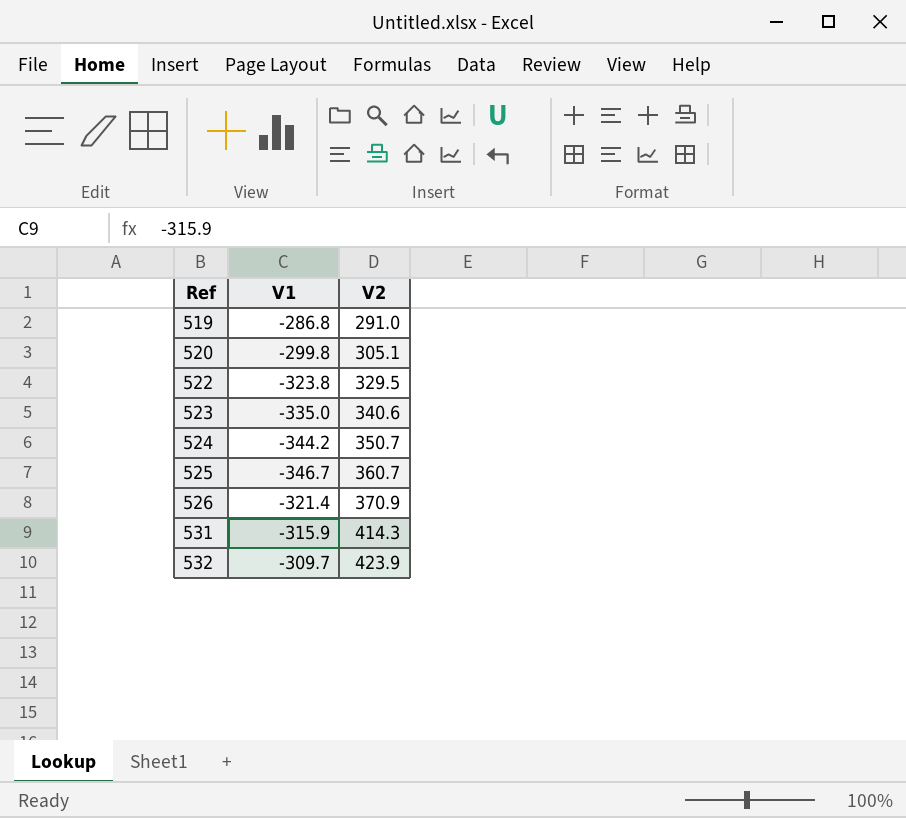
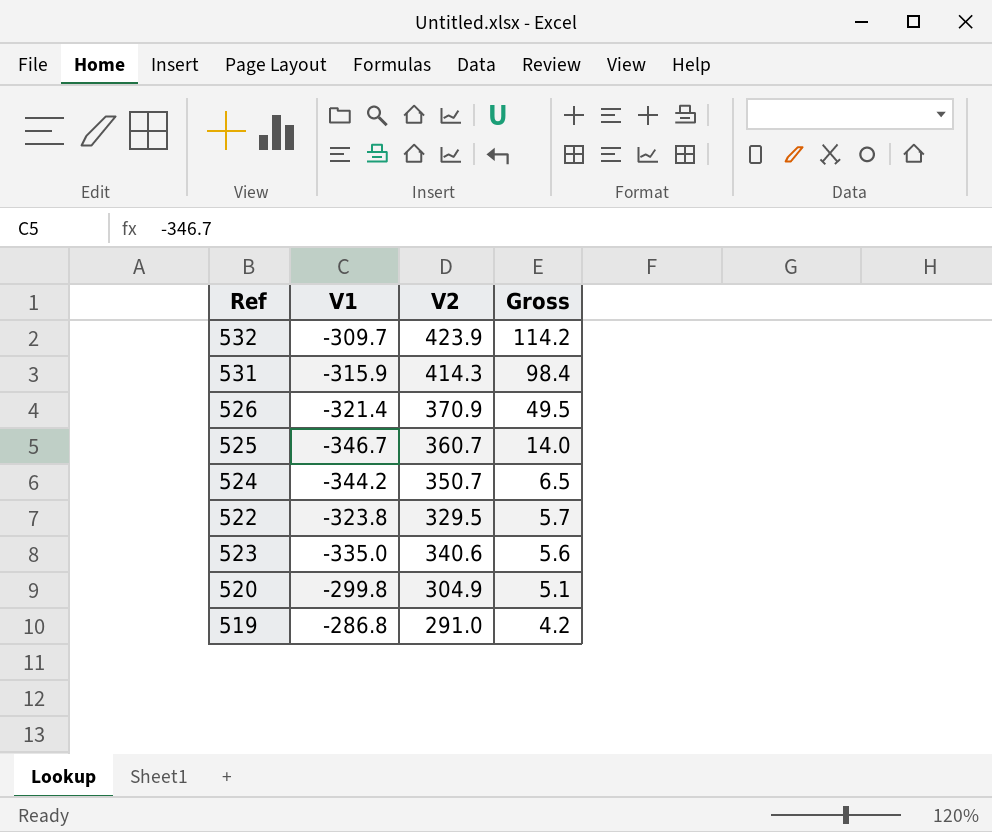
row order: Ref ascending -> Gross descending
column Gross | formula: none -> [V1] + [V2]
520 | V2: 305.1 -> 304.9

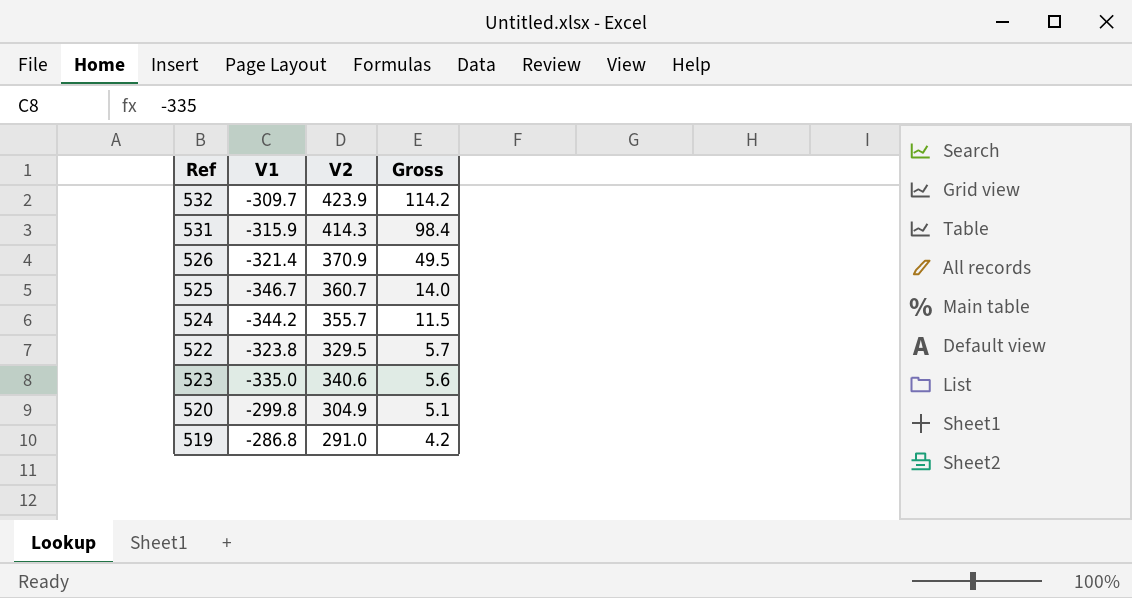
524 | V2: 350.7 -> 355.7
524 | Gross: 6.5 -> 11.5

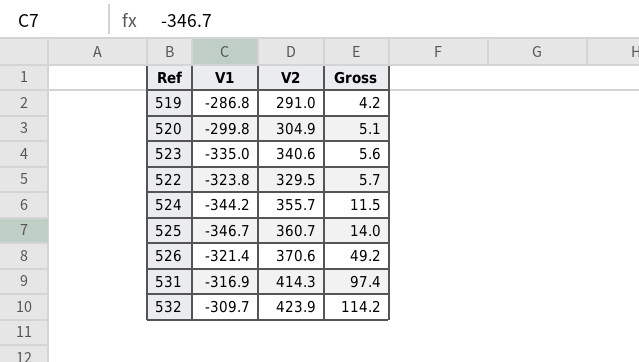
row order: Gross descending -> Gross ascending
526 | V2: 370.9 -> 370.6
526 | Gross: 49.5 -> 49.2
531 | V1: -315.9 -> -316.9
531 | Gross: 98.4 -> 97.4

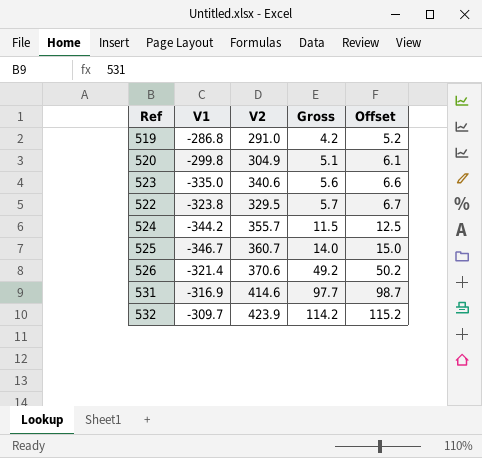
column Offset | formula: none -> [Gross] + 1
531 | V2: 414.3 -> 414.6
531 | Gross: 97.4 -> 97.7

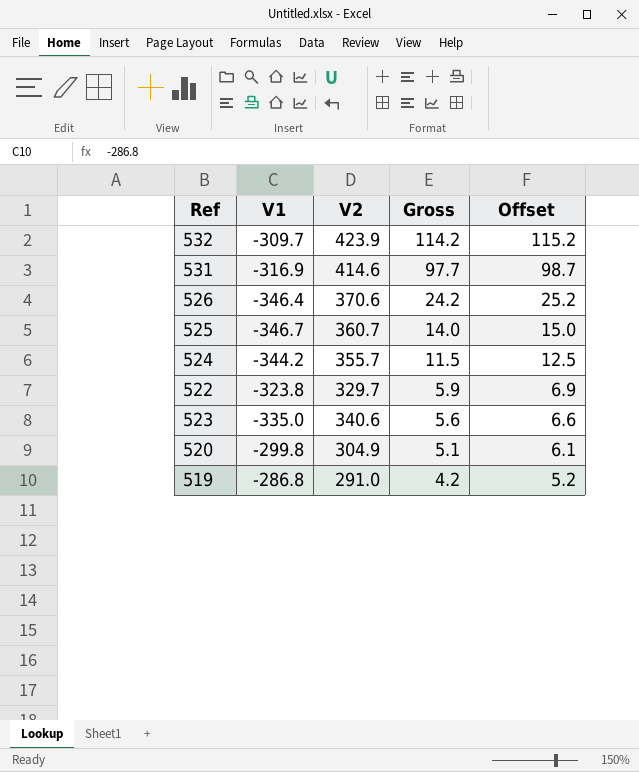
row order: Gross ascending -> Gross descending
526 | V1: -321.4 -> -346.4
526 | Gross: 49.2 -> 24.2
526 | Offset: 50.2 -> 25.2
522 | V2: 329.5 -> 329.7
522 | Gross: 5.7 -> 5.9
522 | Offset: 6.7 -> 6.9

